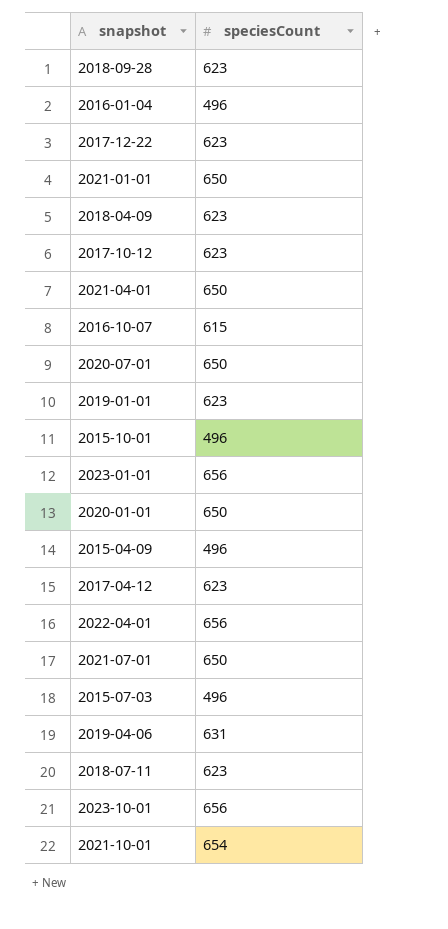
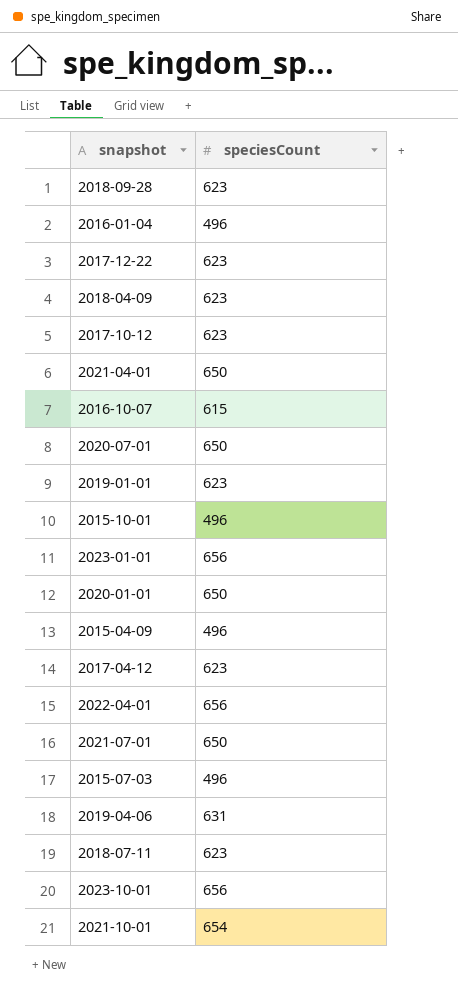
row 2021-01-01: 650 -> none

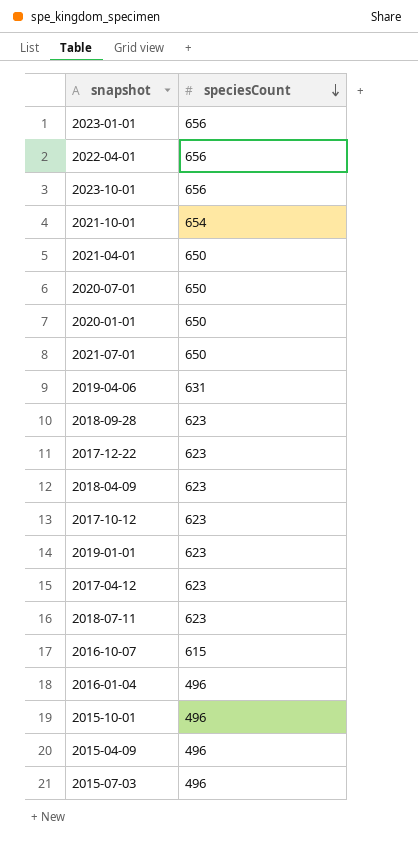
row order: none -> speciesCount descending

